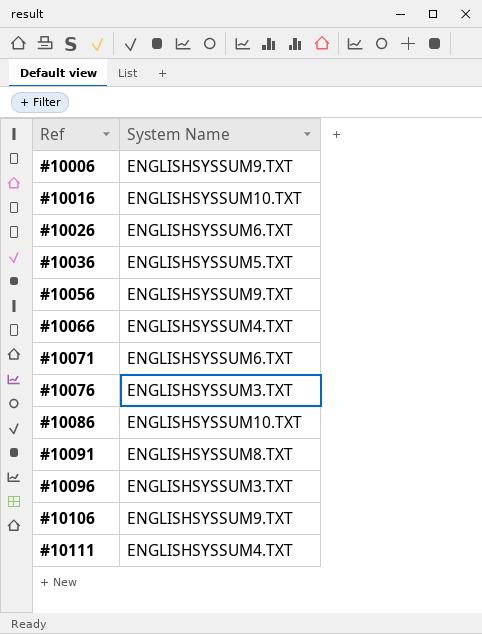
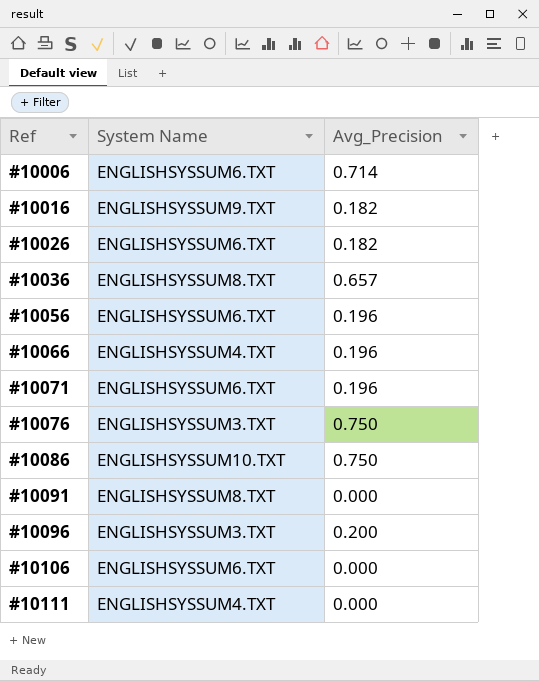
column Avg_Precision | position: none -> 3
#10006 | System Name: ENGLISHSYSSUM9.TXT -> ENGLISHSYSSUM6.TXT
#10016 | System Name: ENGLISHSYSSUM10.TXT -> ENGLISHSYSSUM9.TXT
#10036 | System Name: ENGLISHSYSSUM5.TXT -> ENGLISHSYSSUM8.TXT
#10056 | System Name: ENGLISHSYSSUM9.TXT -> ENGLISHSYSSUM6.TXT
#10106 | System Name: ENGLISHSYSSUM9.TXT -> ENGLISHSYSSUM6.TXT

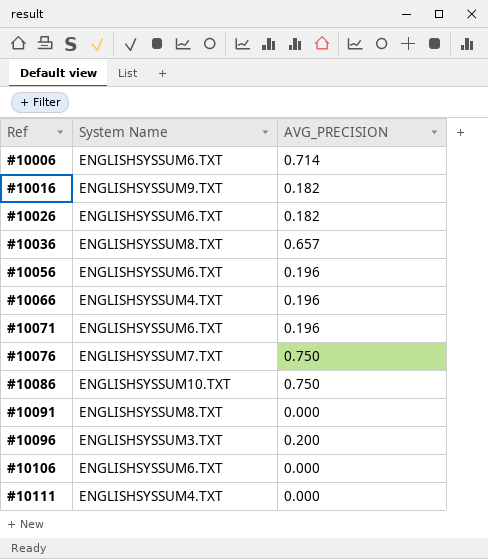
column name: Avg_Precision -> AVG_PRECISION
#10076 | System Name: ENGLISHSYSSUM3.TXT -> ENGLISHSYSSUM7.TXT

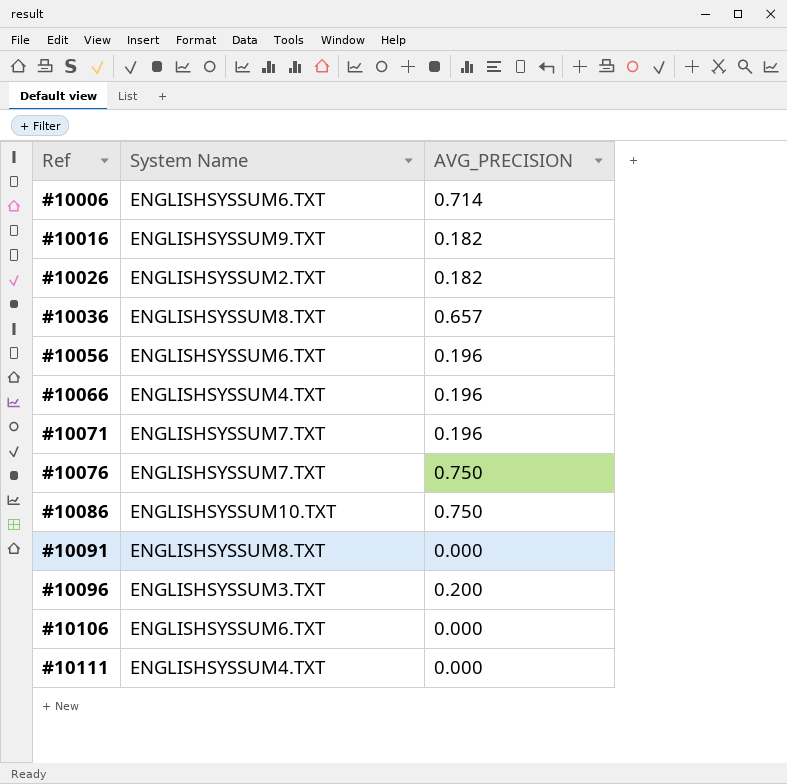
#10026 | System Name: ENGLISHSYSSUM6.TXT -> ENGLISHSYSSUM2.TXT
#10071 | System Name: ENGLISHSYSSUM6.TXT -> ENGLISHSYSSUM7.TXT

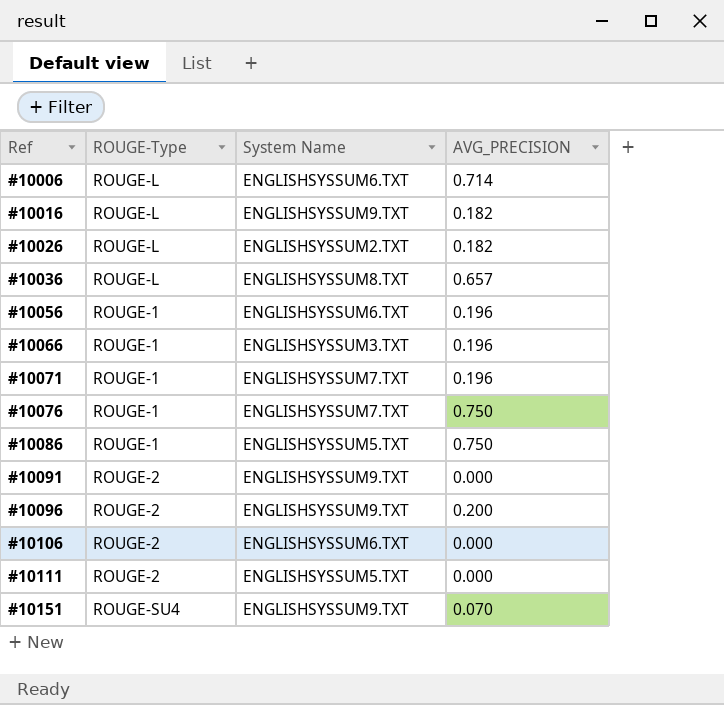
column ROUGE-Type | position: none -> 2
#10066 | System Name: ENGLISHSYSSUM4.TXT -> ENGLISHSYSSUM3.TXT
#10086 | System Name: ENGLISHSYSSUM10.TXT -> ENGLISHSYSSUM5.TXT
#10091 | System Name: ENGLISHSYSSUM8.TXT -> ENGLISHSYSSUM9.TXT
#10096 | System Name: ENGLISHSYSSUM3.TXT -> ENGLISHSYSSUM9.TXT
#10111 | System Name: ENGLISHSYSSUM4.TXT -> ENGLISHSYSSUM5.TXT
row #10151: none -> ROUGE-SU4 | ENGLISHSYSSUM9.TXT | 0.070

